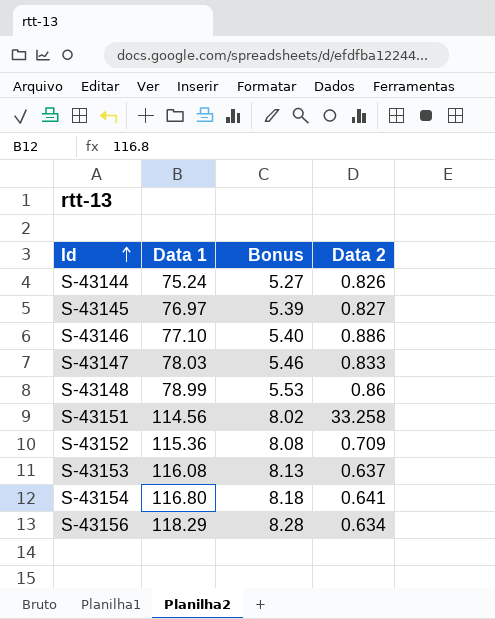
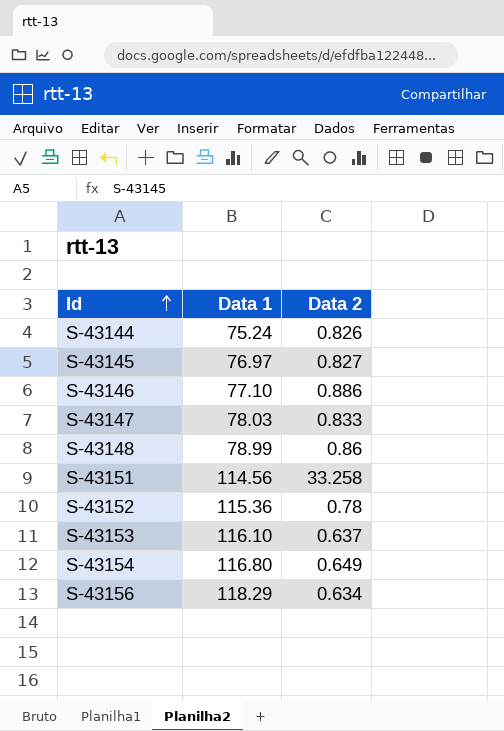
column Bonus | formula: [Data 1] * 0.07 -> none
S-43152 | Data 2: 0.709 -> 0.78
S-43153 | Data 1: 116.08 -> 116.10
S-43154 | Data 2: 0.641 -> 0.649

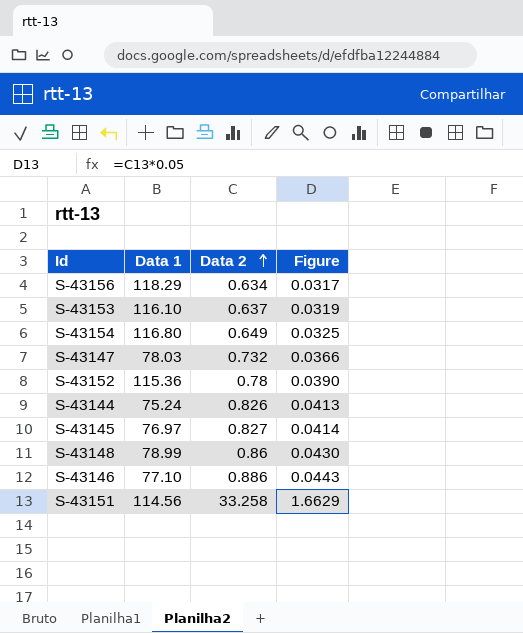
row order: Id ascending -> Data 2 ascending
column Figure | formula: none -> [Data 2] * 0.05
S-43147 | Data 2: 0.833 -> 0.732

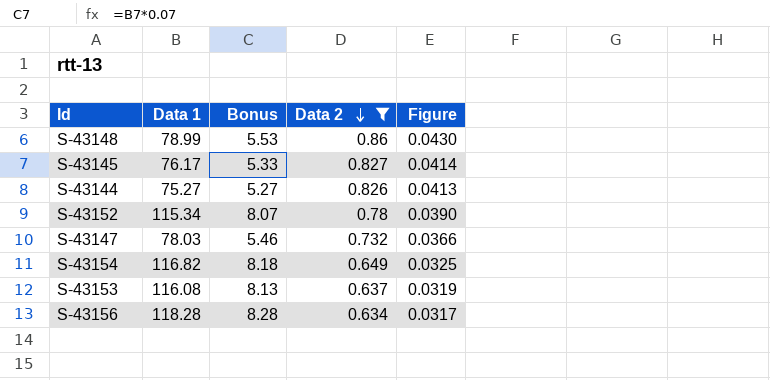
filter: none -> Data 2 <= 0.86
row order: Data 2 ascending -> Data 2 descending
column Bonus | formula: none -> [Data 1] * 0.07
S-43145 | Data 1: 76.97 -> 76.17
S-43144 | Data 1: 75.24 -> 75.27
S-43152 | Data 1: 115.36 -> 115.34
S-43154 | Data 1: 116.80 -> 116.82
S-43153 | Data 1: 116.10 -> 116.08
S-43156 | Data 1: 118.29 -> 118.28

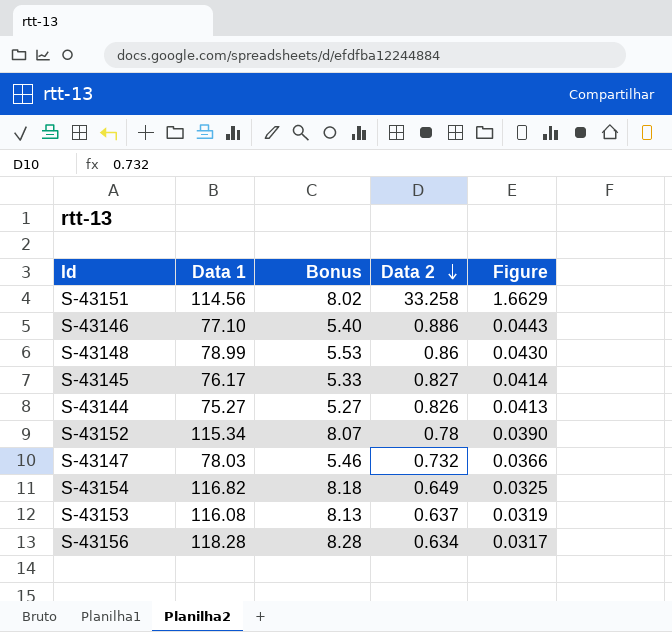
filter: Data 2 <= 0.86 -> none

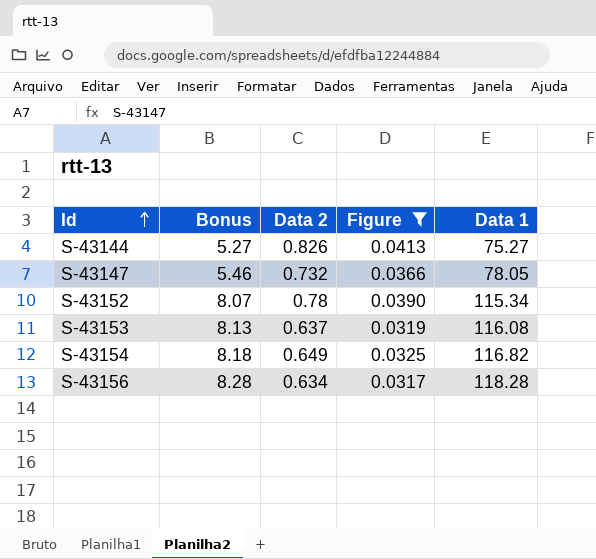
filter: none -> Figure <= 0.0413
row order: Data 2 descending -> Id ascending
column Data 1 | position: 2 -> 5
S-43147 | Data 1: 78.03 -> 78.05

